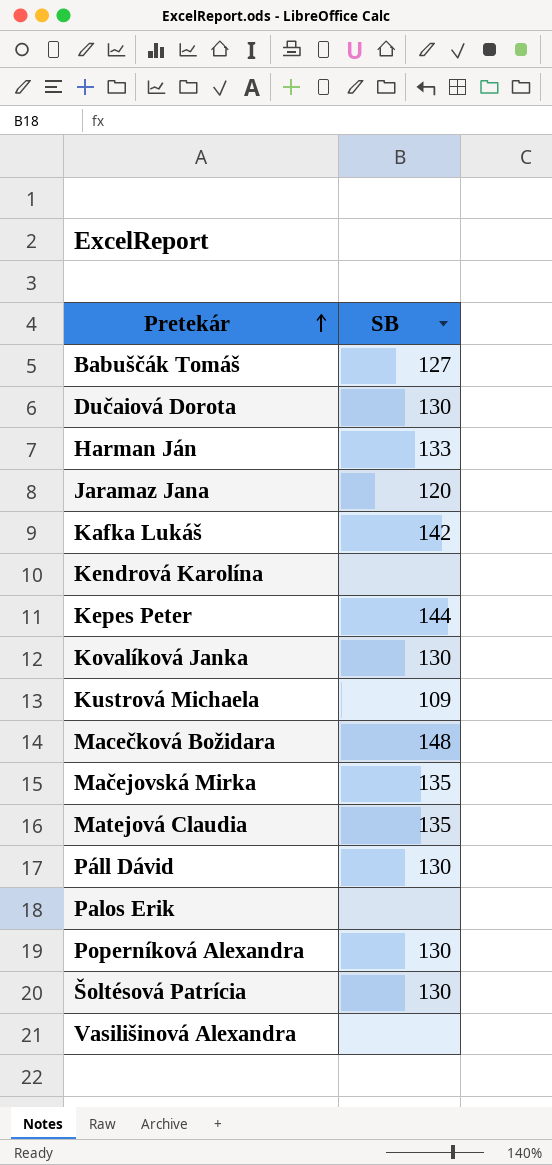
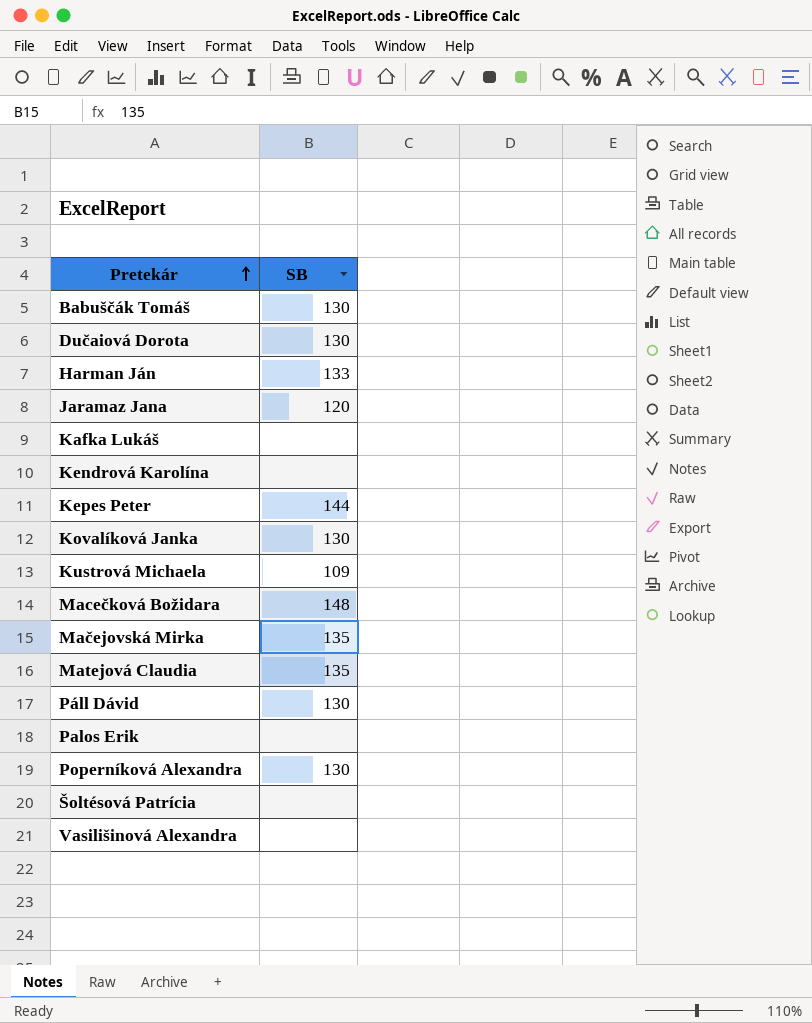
Babuščák Tomáš | SB: 127 -> 130
Kafka Lukáš | SB: 142 -> none
Šoltésová Patrícia | SB: 130 -> none

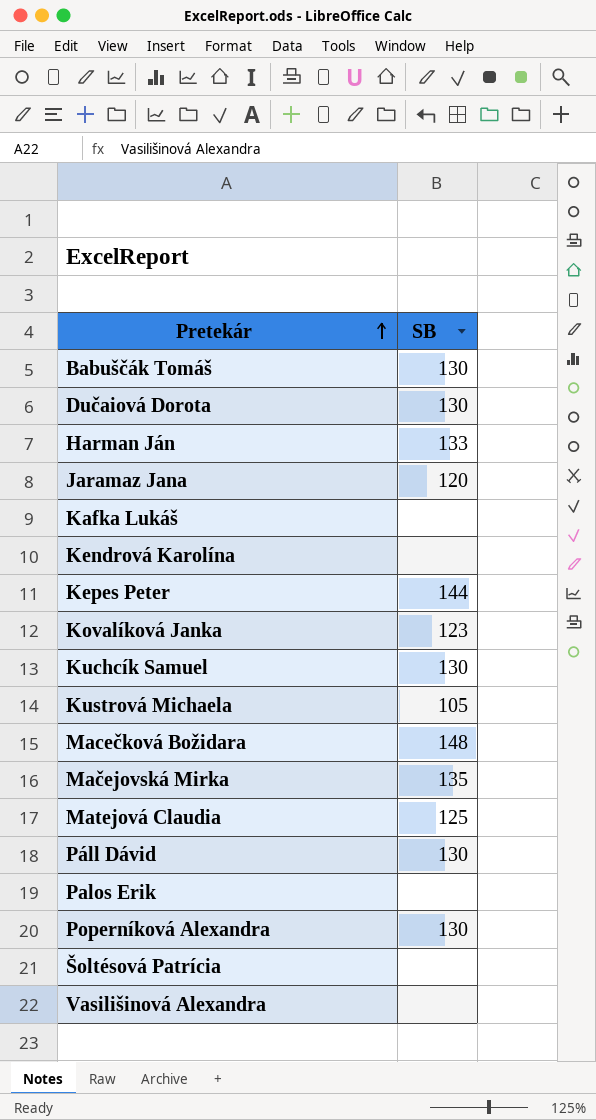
Kovalíková Janka | SB: 130 -> 123
row Kuchcík Samuel: none -> 130
Kustrová Michaela | SB: 109 -> 105
Matejová Claudia | SB: 135 -> 125

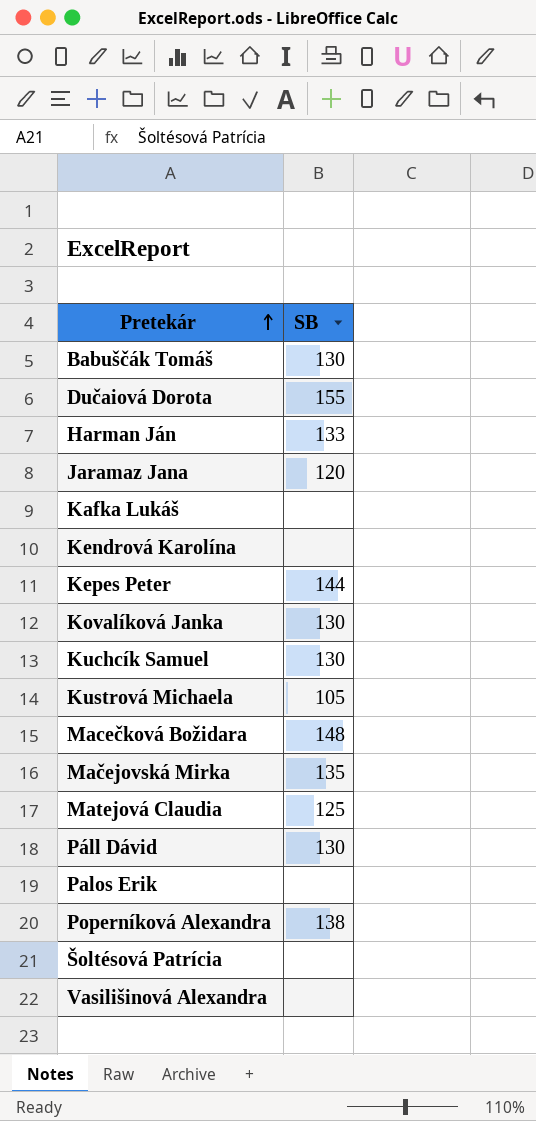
Dučaiová Dorota | SB: 130 -> 155
Kovalíková Janka | SB: 123 -> 130
Poperníková Alexandra | SB: 130 -> 138

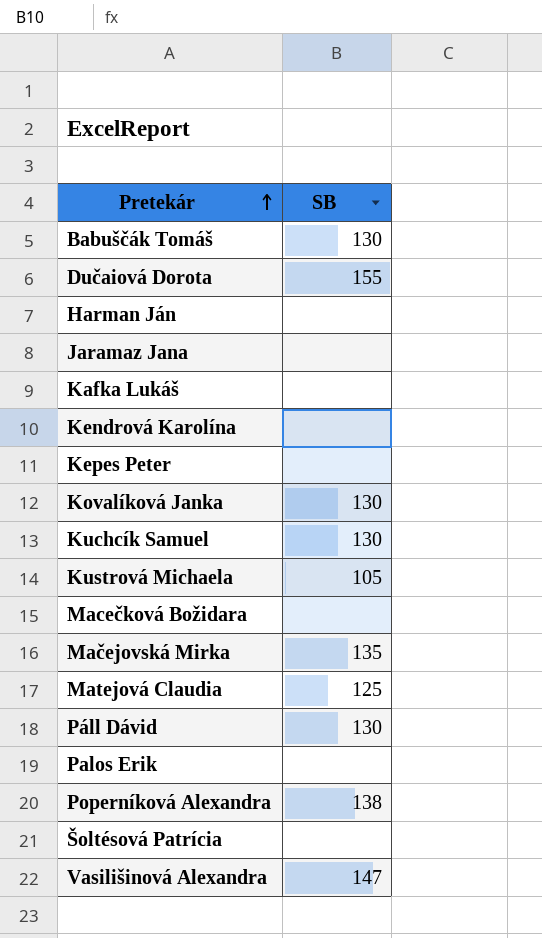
Harman Ján | SB: 133 -> none
Jaramaz Jana | SB: 120 -> none
Kepes Peter | SB: 144 -> none
Macečková Božidara | SB: 148 -> none
Vasilišinová Alexandra | SB: none -> 147

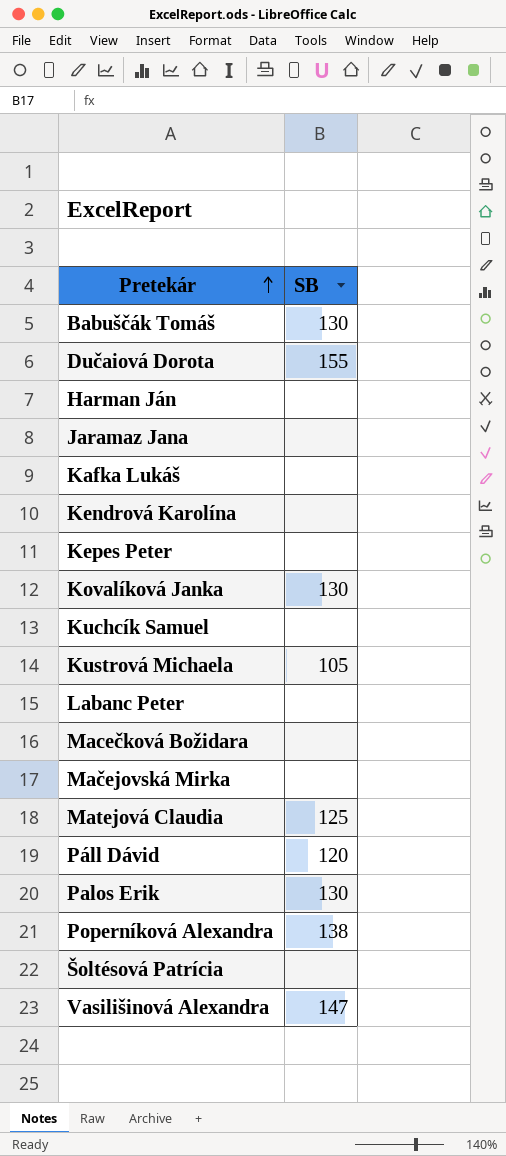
Kuchcík Samuel | SB: 130 -> none
row Labanc Peter: none -> none
Mačejovská Mirka | SB: 135 -> none
Páll Dávid | SB: 130 -> 120
Palos Erik | SB: none -> 130

